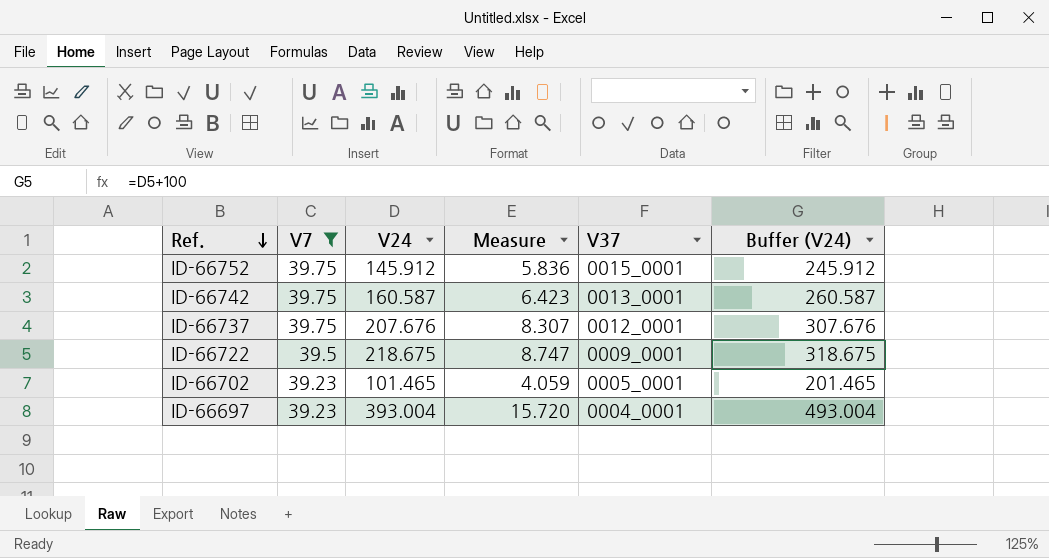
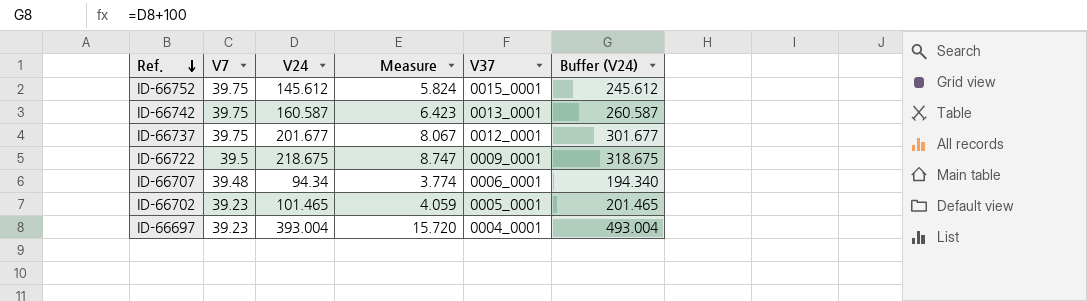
filter: V7 != 39.48 -> none
ID-66752 | V24: 145.912 -> 145.612
ID-66752 | Measure: 5.836 -> 5.824
ID-66752 | Buffer (V24): 245.912 -> 245.612
ID-66737 | V24: 207.676 -> 201.677
ID-66737 | Measure: 8.307 -> 8.067
ID-66737 | Buffer (V24): 307.676 -> 301.677

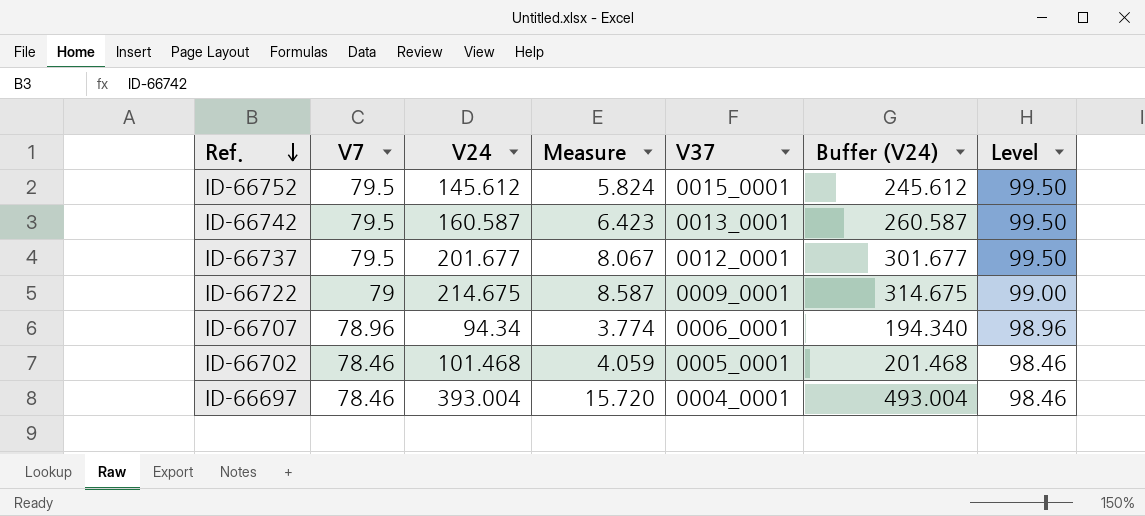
column Level | formula: none -> [V7] + 20
ID-66752 | V7: 39.75 -> 79.5
ID-66742 | V7: 39.75 -> 79.5
ID-66737 | V7: 39.75 -> 79.5
ID-66722 | V7: 39.5 -> 79
ID-66722 | V24: 218.675 -> 214.675
ID-66722 | Measure: 8.747 -> 8.587
ID-66722 | Buffer (V24): 318.675 -> 314.675
ID-66707 | V7: 39.48 -> 78.96
ID-66702 | V7: 39.23 -> 78.46
ID-66702 | V24: 101.465 -> 101.468
ID-66702 | Buffer (V24): 201.465 -> 201.468
ID-66697 | V7: 39.23 -> 78.46

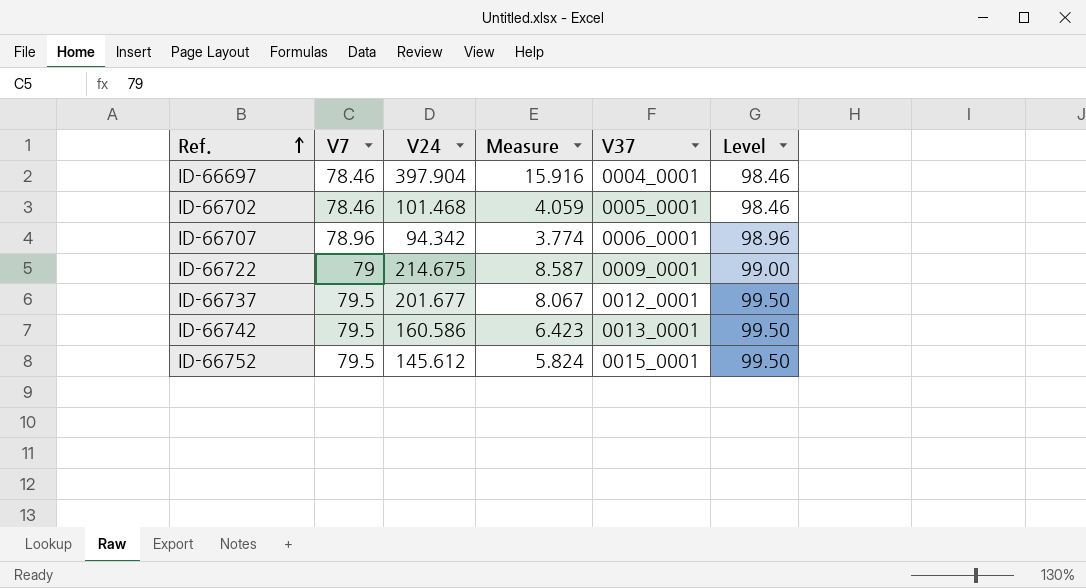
row order: Ref. descending -> Ref. ascending
column Buffer (V24) | formula: [V24] + 100 -> none
ID-66697 | V24: 393.004 -> 397.904
ID-66697 | Measure: 15.720 -> 15.916
ID-66707 | V24: 94.34 -> 94.342
ID-66742 | V24: 160.587 -> 160.586

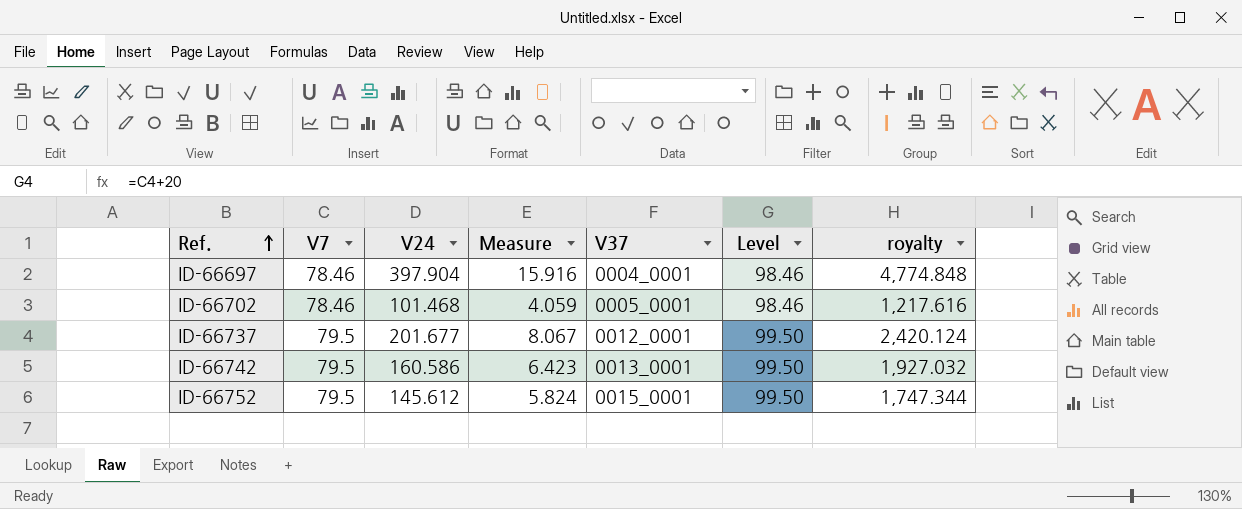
column royalty | formula: none -> [V24] * 12
row ID-66707: 78.96 | 94.342 | 3.774 | 0006_0001 | 98.96 -> none
row ID-66722: 79 | 214.675 | 8.587 | 0009_0001 | 99.00 -> none

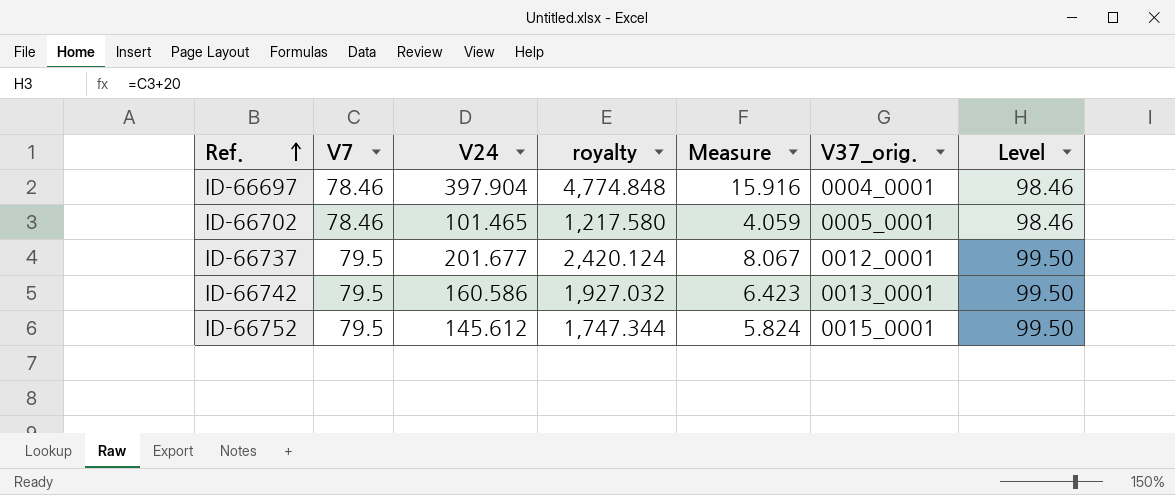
column royalty | position: 7 -> 4
column name: V37 -> V37_orig.
ID-66702 | V24: 101.468 -> 101.465
ID-66702 | royalty: 1,217.616 -> 1,217.580

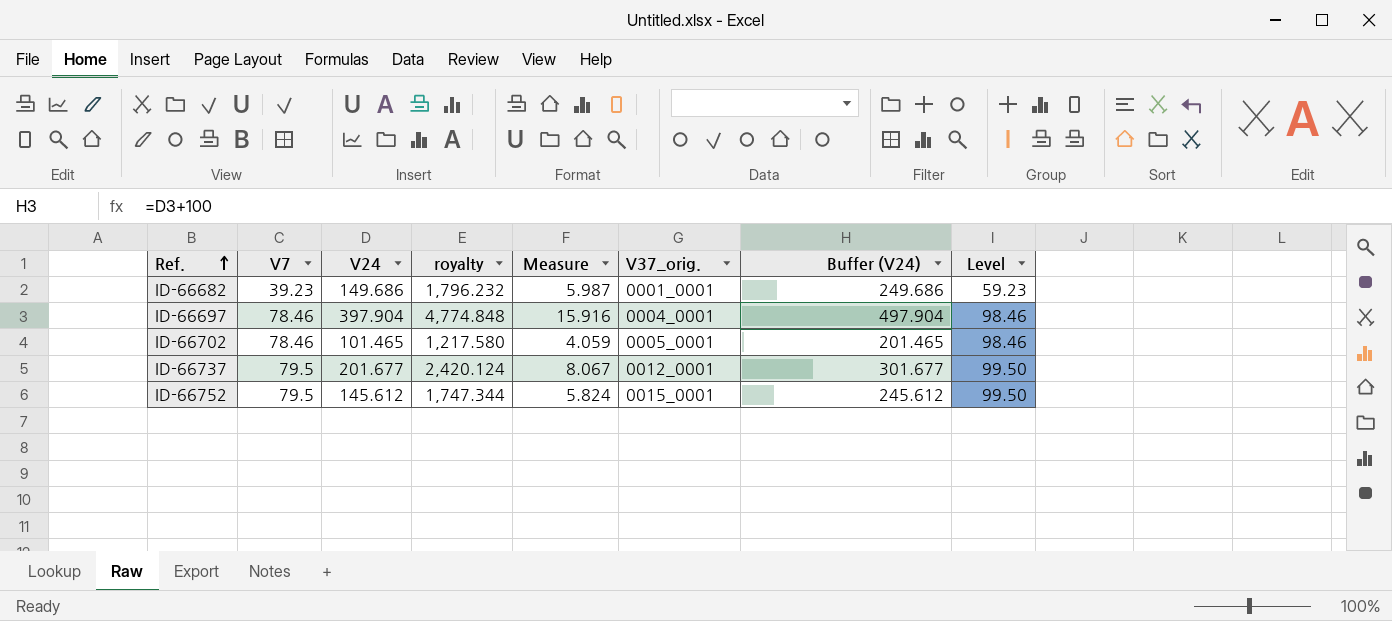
column Buffer (V24) | formula: none -> [V24] + 100
row ID-66742: 79.5 | 160.586 | 1,927.032 | 6.423 | 0013_0001 | 99.50 -> none
row ID-66682: none -> 39.23 | 149.686 | 1,796.232 | 5.987 | 0001_0001 | 249.686 | 59.23

